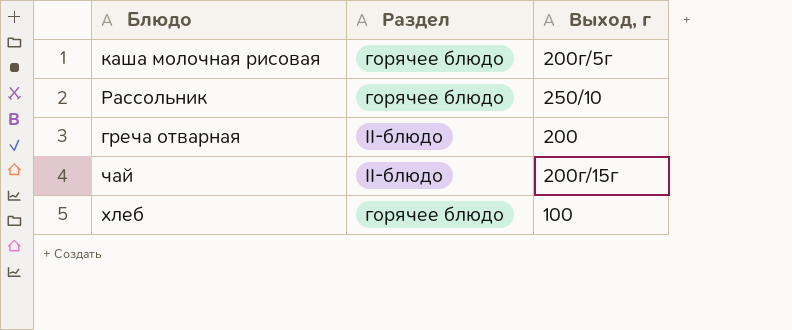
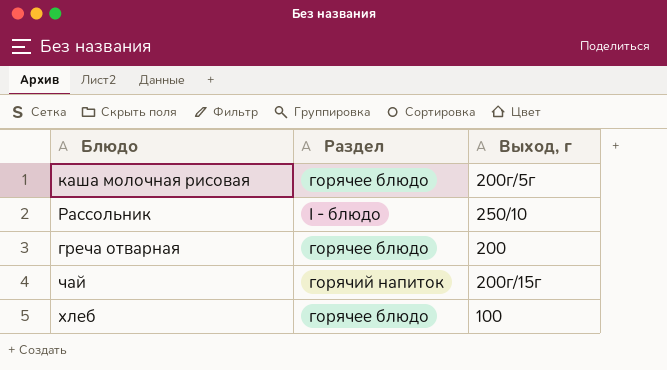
Рассольник | Раздел: горячее блюдо -> I - блюдо
греча отварная | Раздел: II-блюдо -> горячее блюдо
чай | Раздел: II-блюдо -> горячий напиток

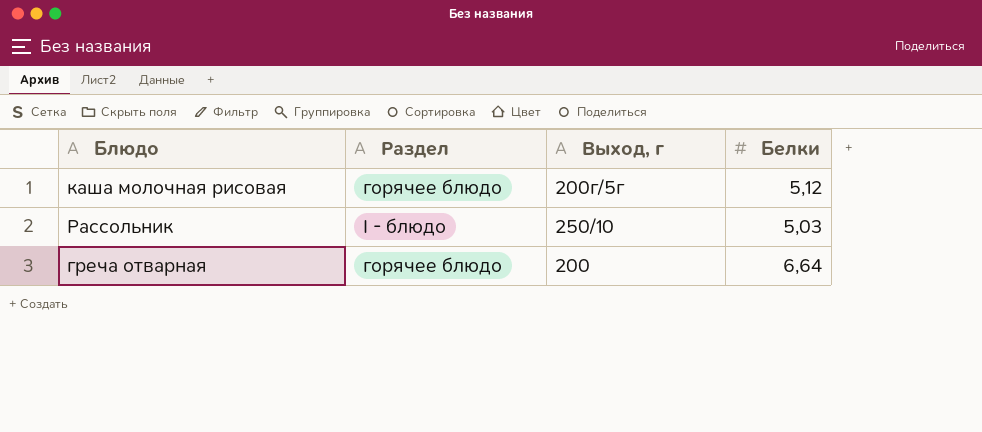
column Белки | position: none -> 4
row чай: горячий напиток | 200г/15г -> none
row хлеб: горячее блюдо | 100 -> none

